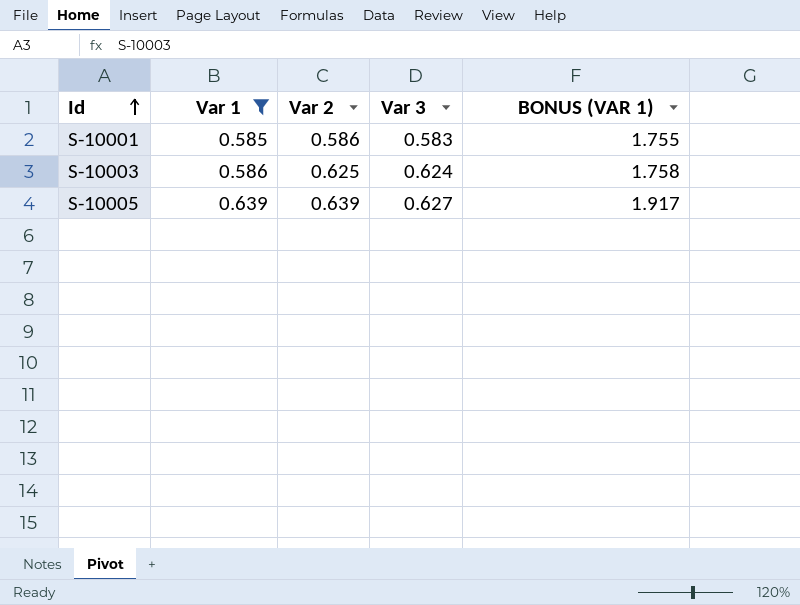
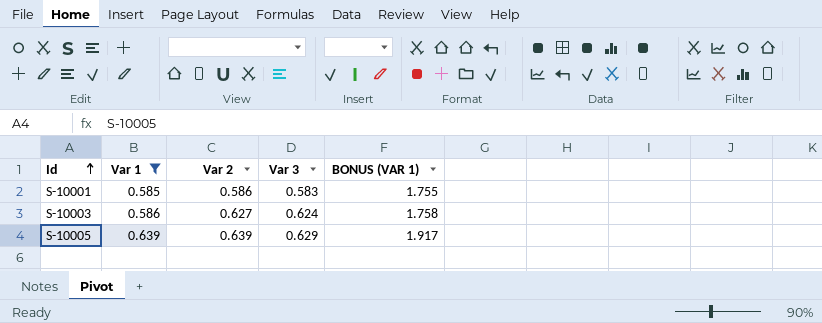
S-10003 | Var 2: 0.625 -> 0.627
S-10005 | Var 3: 0.627 -> 0.629

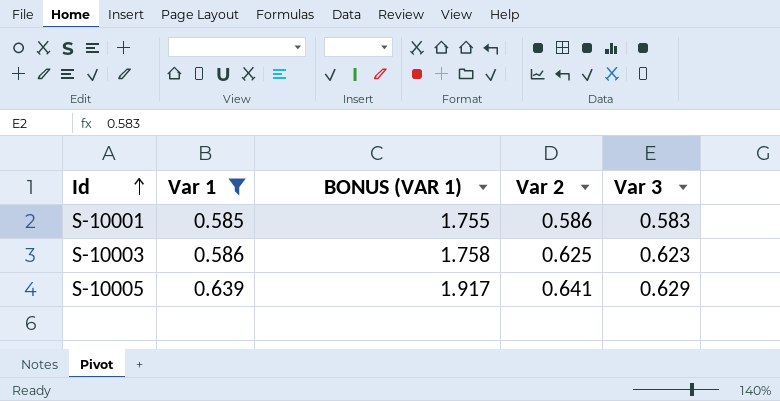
column BONUS (VAR 1) | position: 5 -> 3
S-10003 | Var 2: 0.627 -> 0.625
S-10003 | Var 3: 0.624 -> 0.623
S-10005 | Var 2: 0.639 -> 0.641

